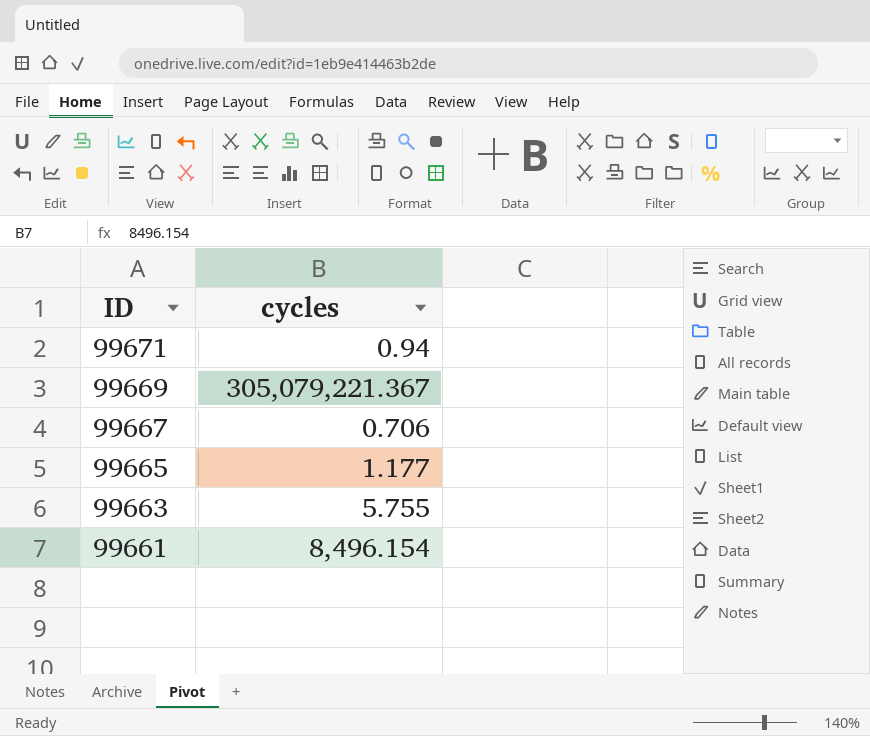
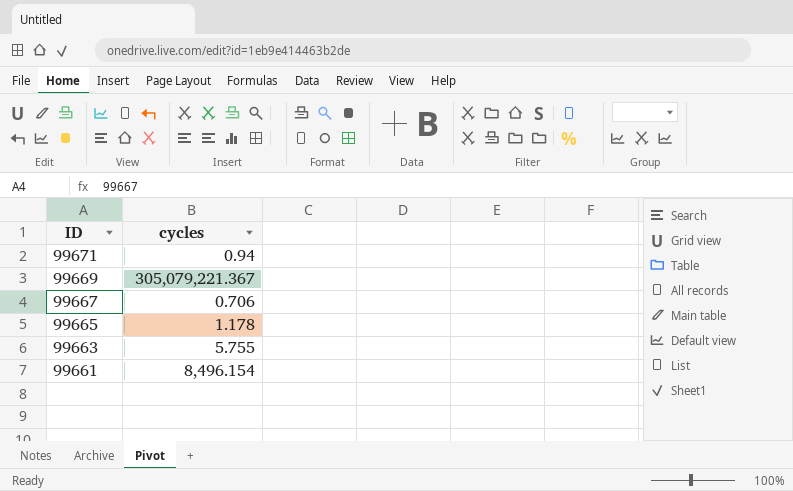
99665 | cycles: 1.177 -> 1.178

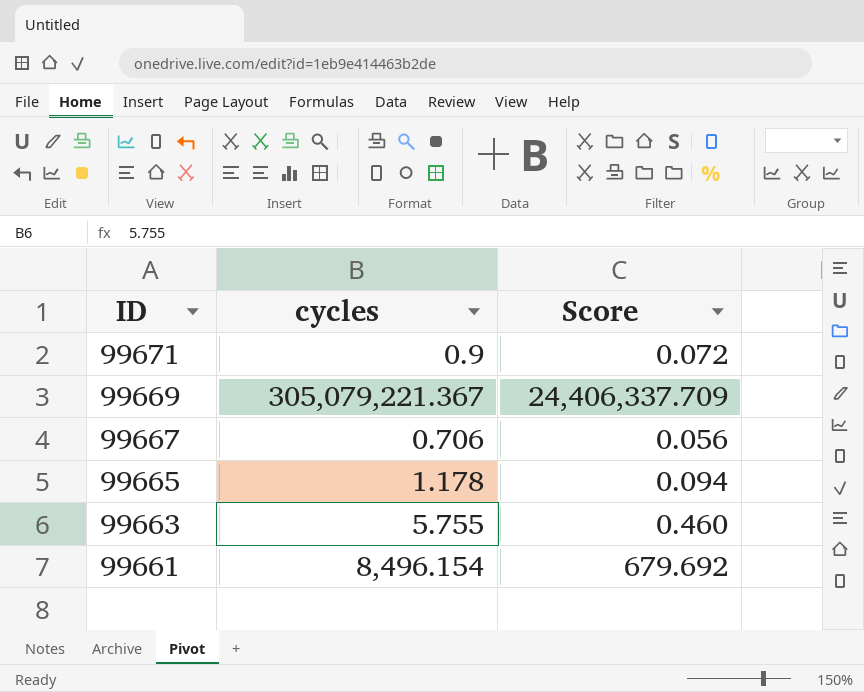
column Score | formula: none -> [cycles] * 0.08
99671 | cycles: 0.94 -> 0.9

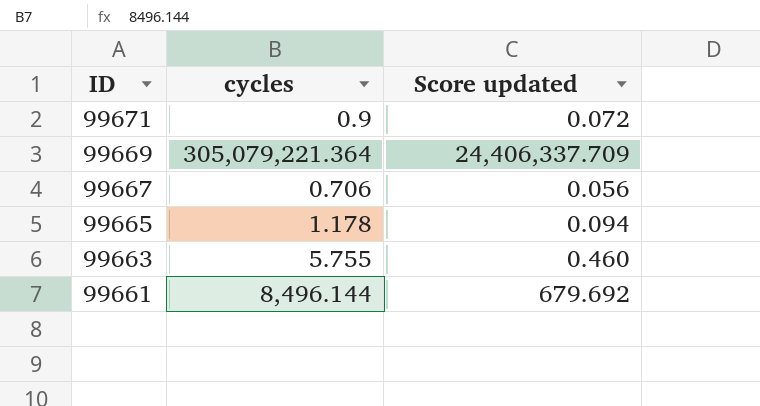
column name: Score -> Score updated
99669 | cycles: 305,079,221.367 -> 305,079,221.364
99661 | cycles: 8,496.154 -> 8,496.144

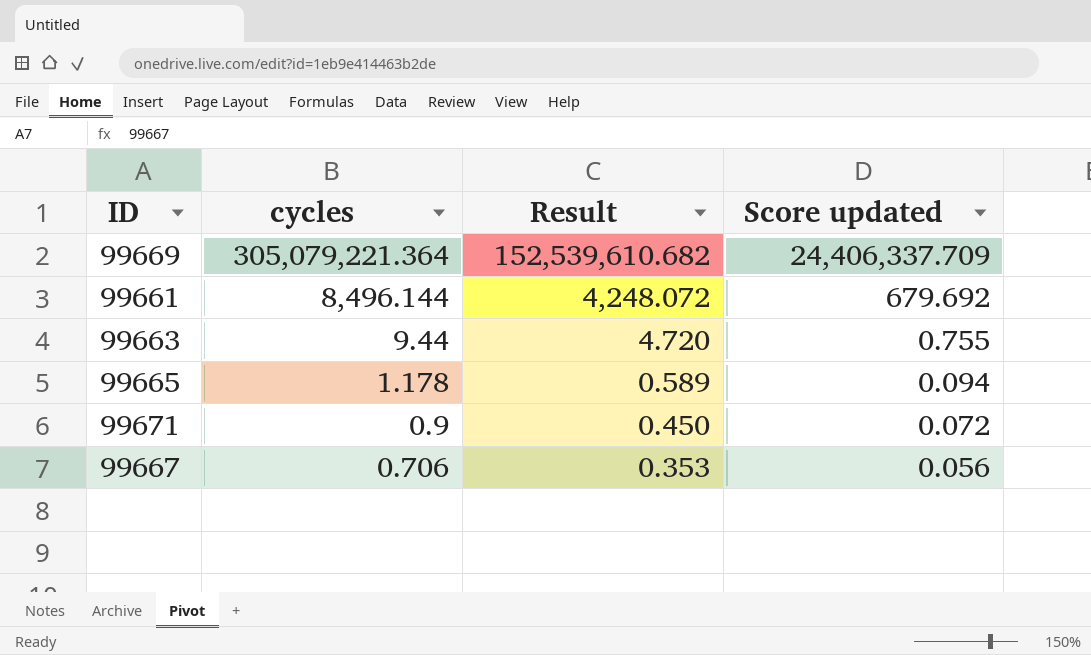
row order: ID descending -> cycles descending
column Result | formula: none -> [cycles] * 0.5
99663 | cycles: 5.755 -> 9.44
99663 | Score updated: 0.460 -> 0.755

